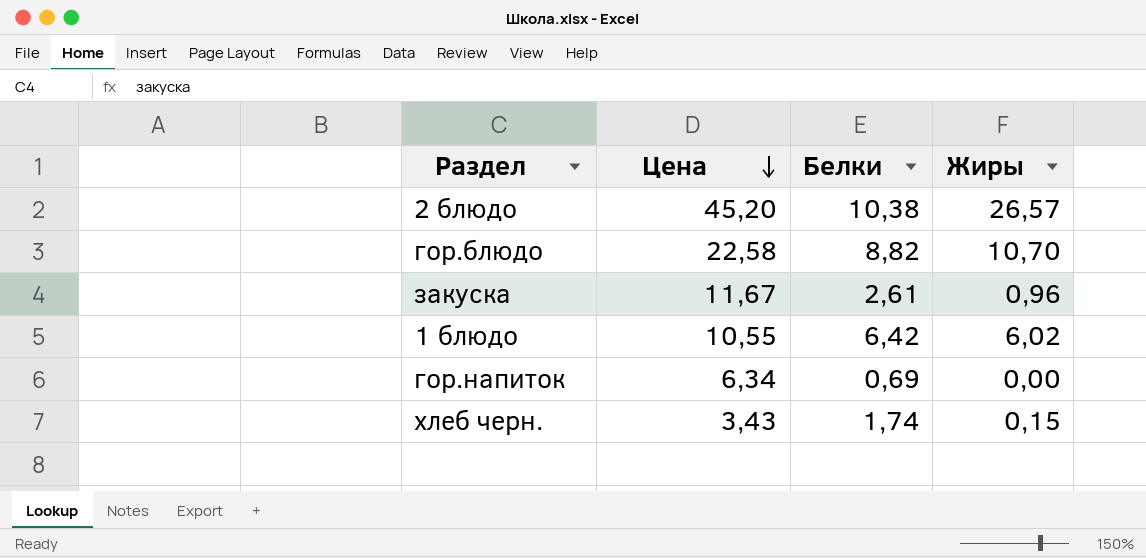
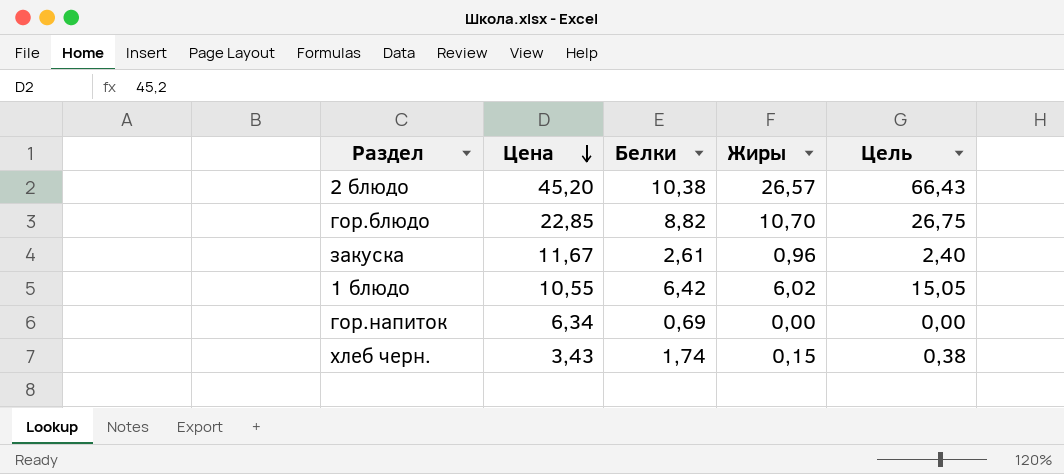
column Цель | formula: none -> [Жиры] * 2,5
гор.блюдо | Цена: 22,58 -> 22,85

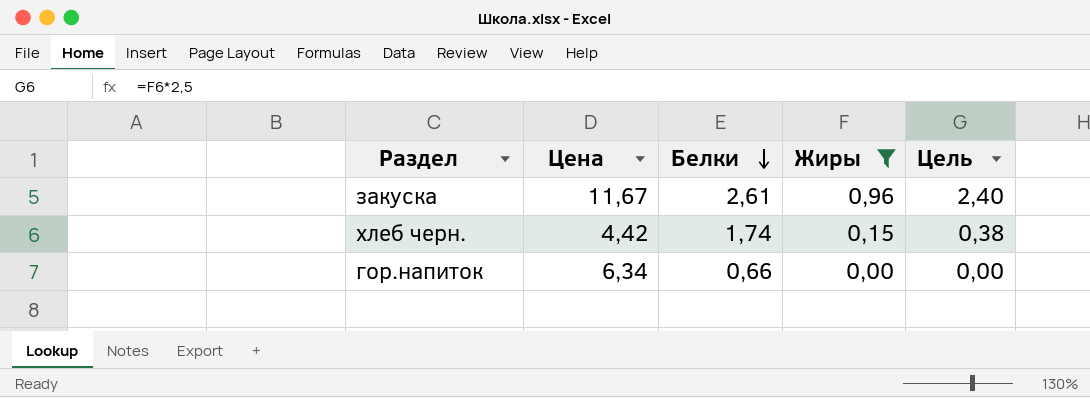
filter: none -> Жиры <= 0,96
row order: Цена descending -> Белки descending
хлеб черн. | Цена: 3,43 -> 4,42
гор.напиток | Белки: 0,69 -> 0,66

